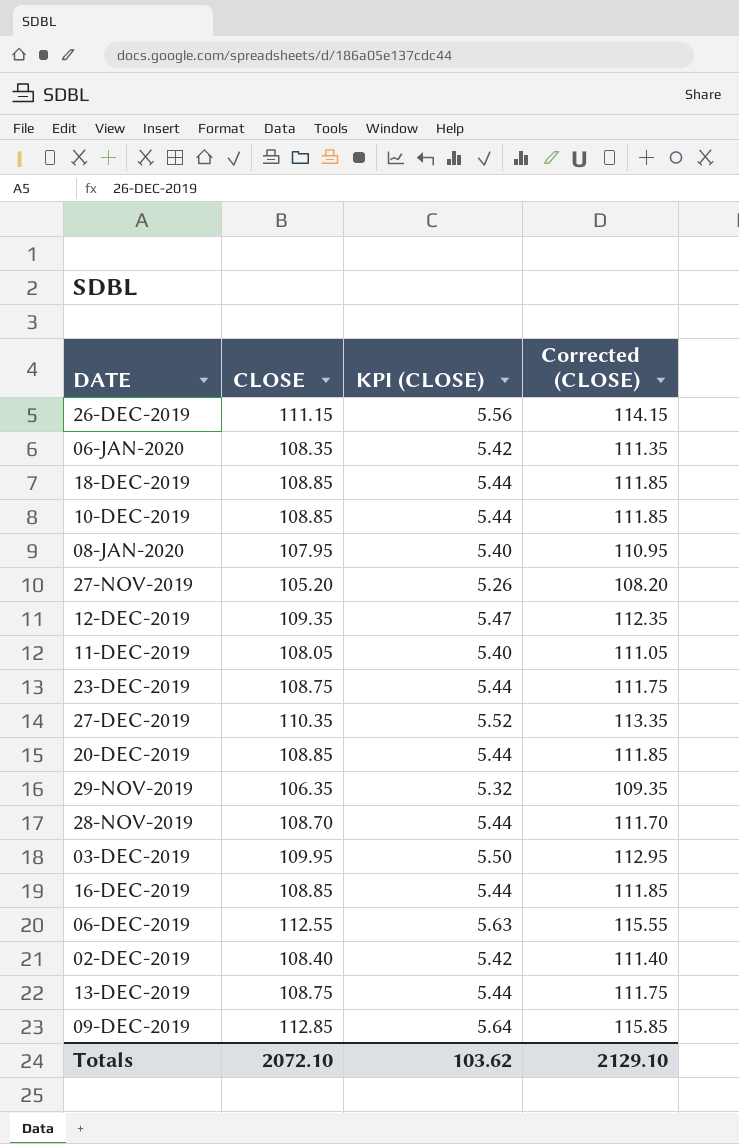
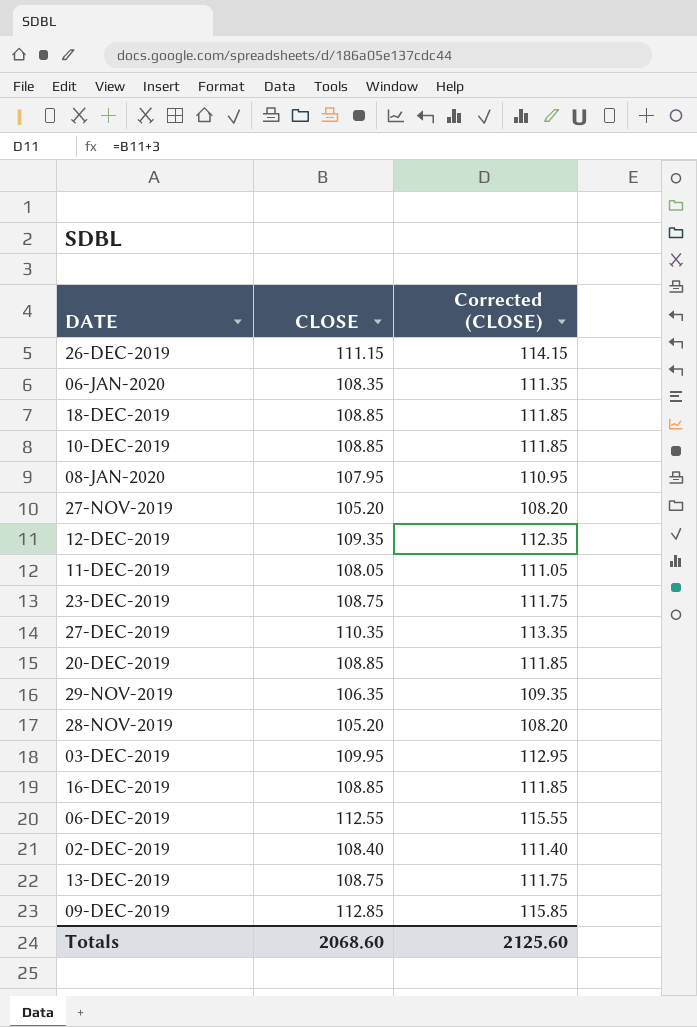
column KPI (CLOSE) | formula: [CLOSE] * 0.05 -> none
28-NOV-2019 | CLOSE: 108.70 -> 105.20
28-NOV-2019 | Corrected (CLOSE): 111.70 -> 108.20
Totals | CLOSE: 2072.10 -> 2068.60
Totals | Corrected (CLOSE): 2129.10 -> 2125.60

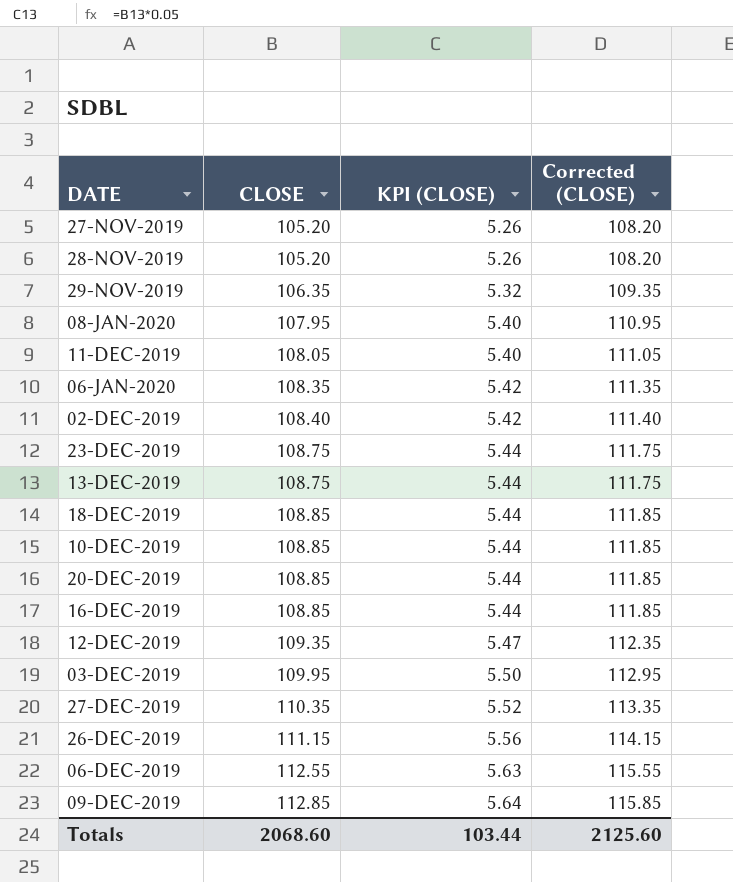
row order: none -> CLOSE ascending
column KPI (CLOSE) | formula: none -> [CLOSE] * 0.05

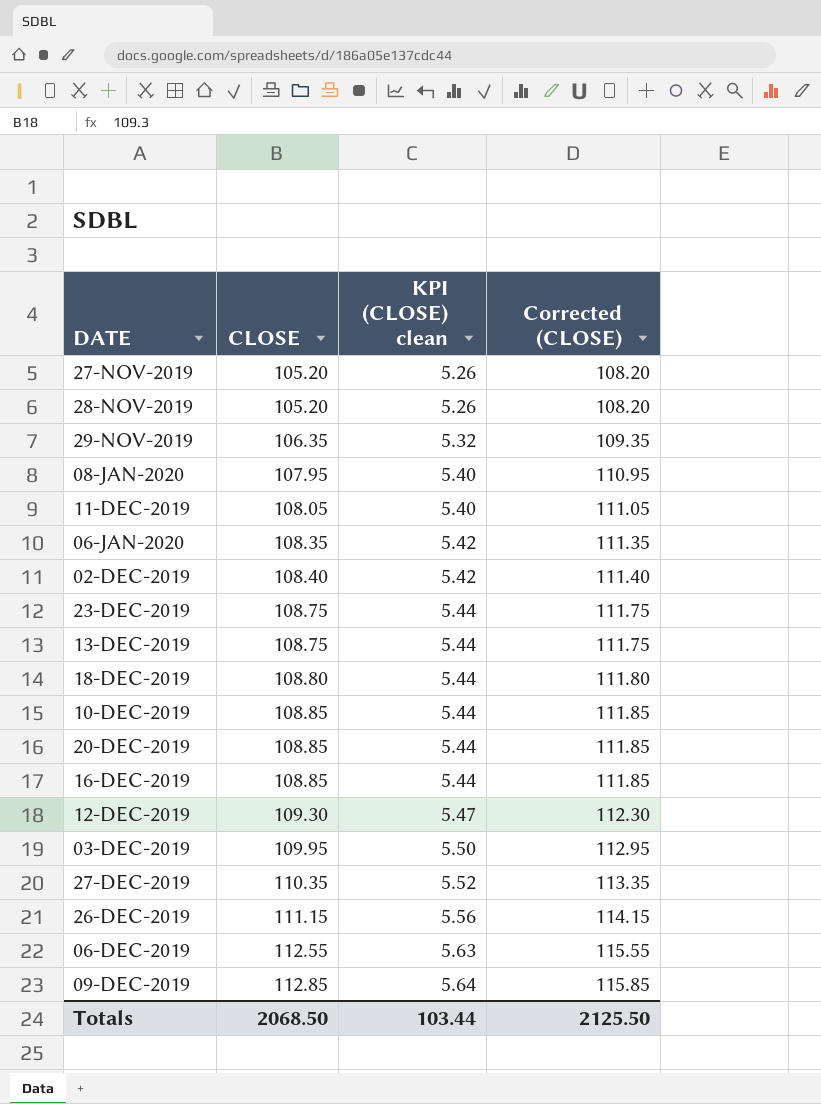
column name: KPI (CLOSE) -> KPI (CLOSE) clean
18-DEC-2019 | CLOSE: 108.85 -> 108.80
18-DEC-2019 | Corrected (CLOSE): 111.85 -> 111.80
12-DEC-2019 | CLOSE: 109.35 -> 109.30
12-DEC-2019 | Corrected (CLOSE): 112.35 -> 112.30
Totals | CLOSE: 2068.60 -> 2068.50
Totals | Corrected (CLOSE): 2125.60 -> 2125.50

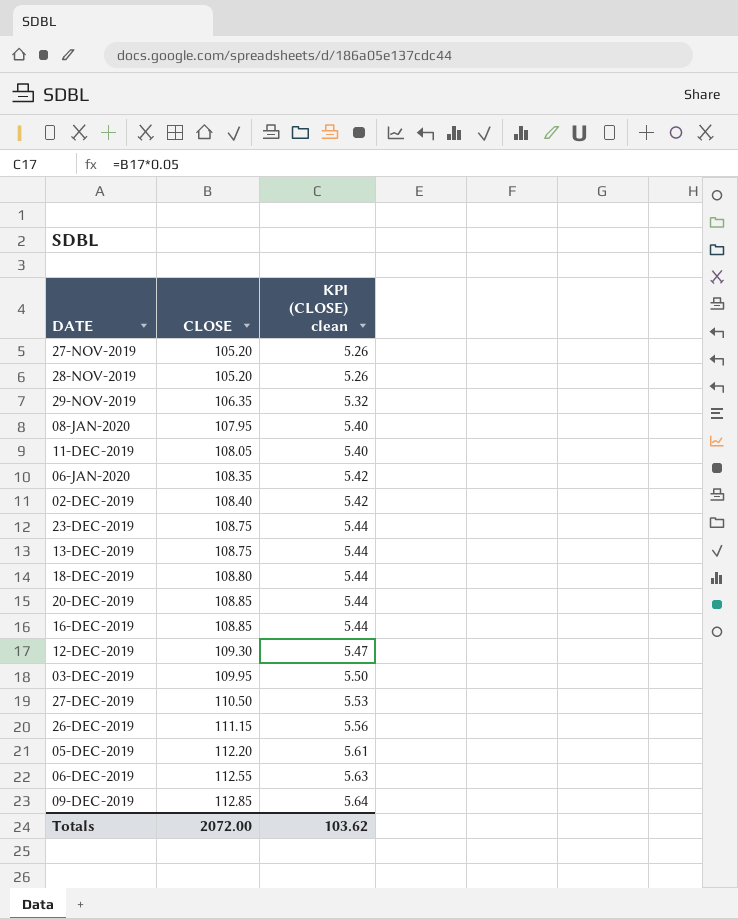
column Corrected (CLOSE) | formula: [CLOSE] + 3 -> none
row 10-DEC-2019: 108.85 | 5.44 | 111.85 -> none
27-DEC-2019 | CLOSE: 110.35 -> 110.50
27-DEC-2019 | KPI (CLOSE) clean: 5.52 -> 5.53
row 05-DEC-2019: none -> 112.20 | 5.61
Totals | CLOSE: 2068.50 -> 2072.00
Totals | KPI (CLOSE) clean: 103.44 -> 103.62

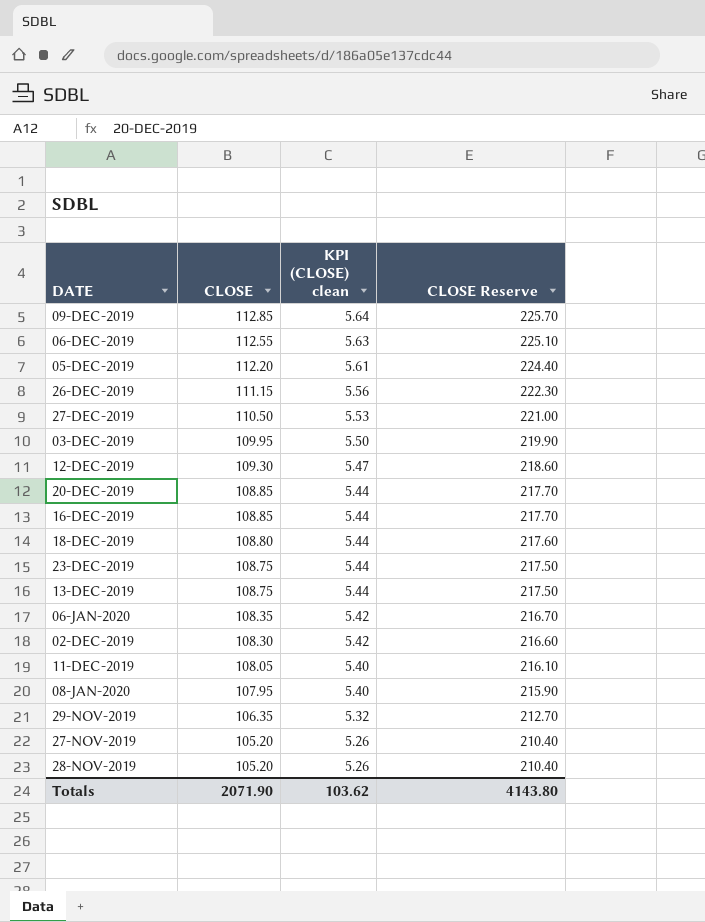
row order: CLOSE ascending -> CLOSE descending
column CLOSE Reserve | formula: none -> [CLOSE] * 2
02-DEC-2019 | CLOSE: 108.40 -> 108.30
Totals | CLOSE: 2072.00 -> 2071.90

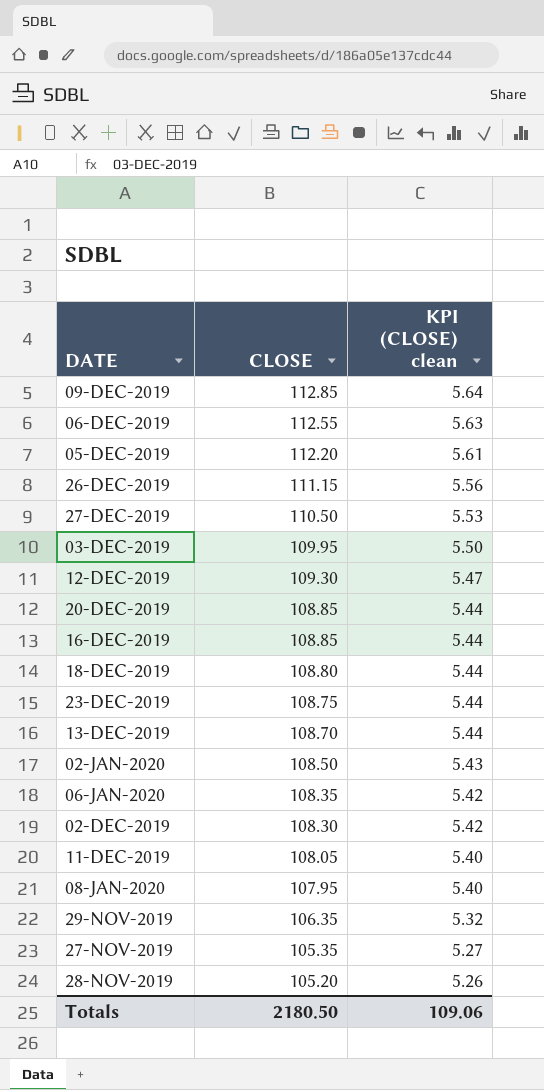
column CLOSE Reserve | formula: [CLOSE] * 2 -> none
13-DEC-2019 | CLOSE: 108.75 -> 108.70
row 02-JAN-2020: none -> 108.50 | 5.43
27-NOV-2019 | CLOSE: 105.20 -> 105.35
27-NOV-2019 | KPI (CLOSE) clean: 5.26 -> 5.27
Totals | CLOSE: 2071.90 -> 2180.50
Totals | KPI (CLOSE) clean: 103.62 -> 109.06

